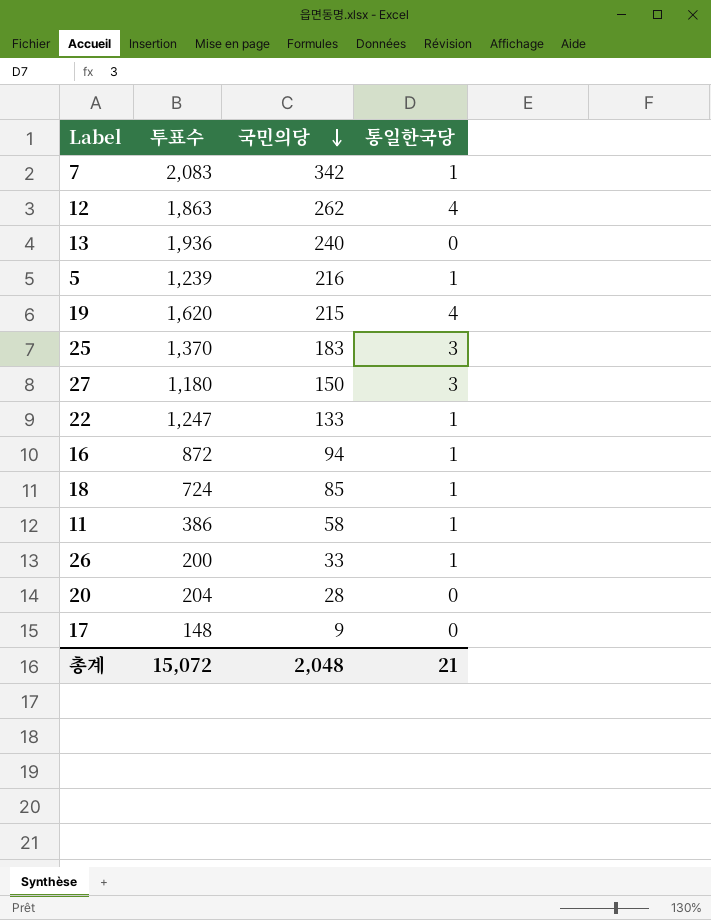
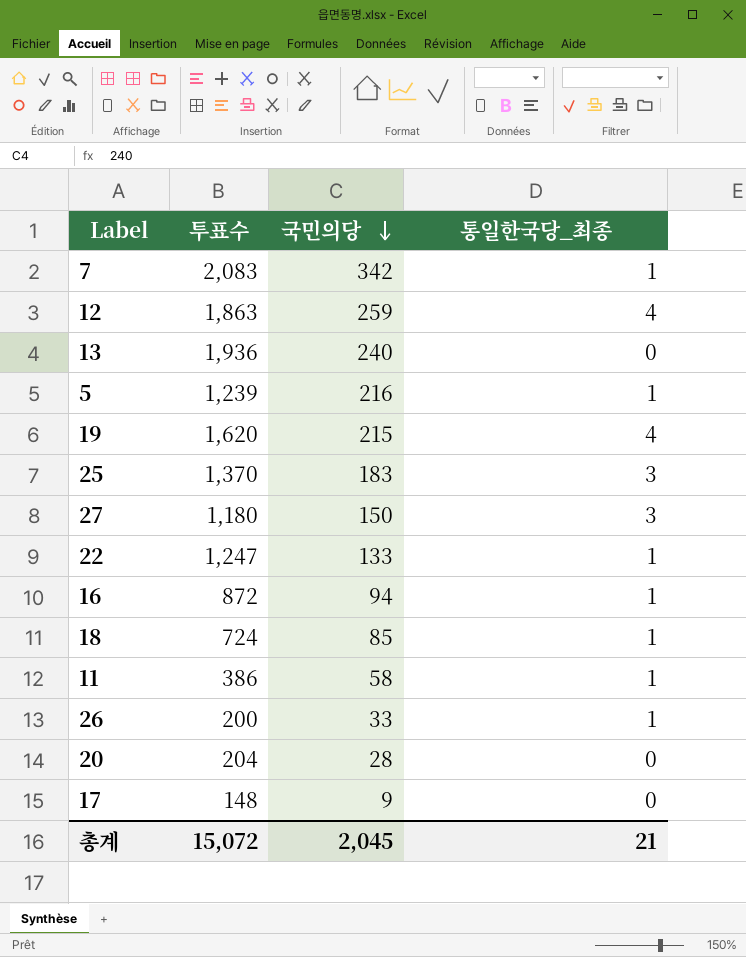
column name: 통일한국당 -> 통일한국당_최종
12 | 국민의당: 262 -> 259
총계 | 국민의당: 2,048 -> 2,045

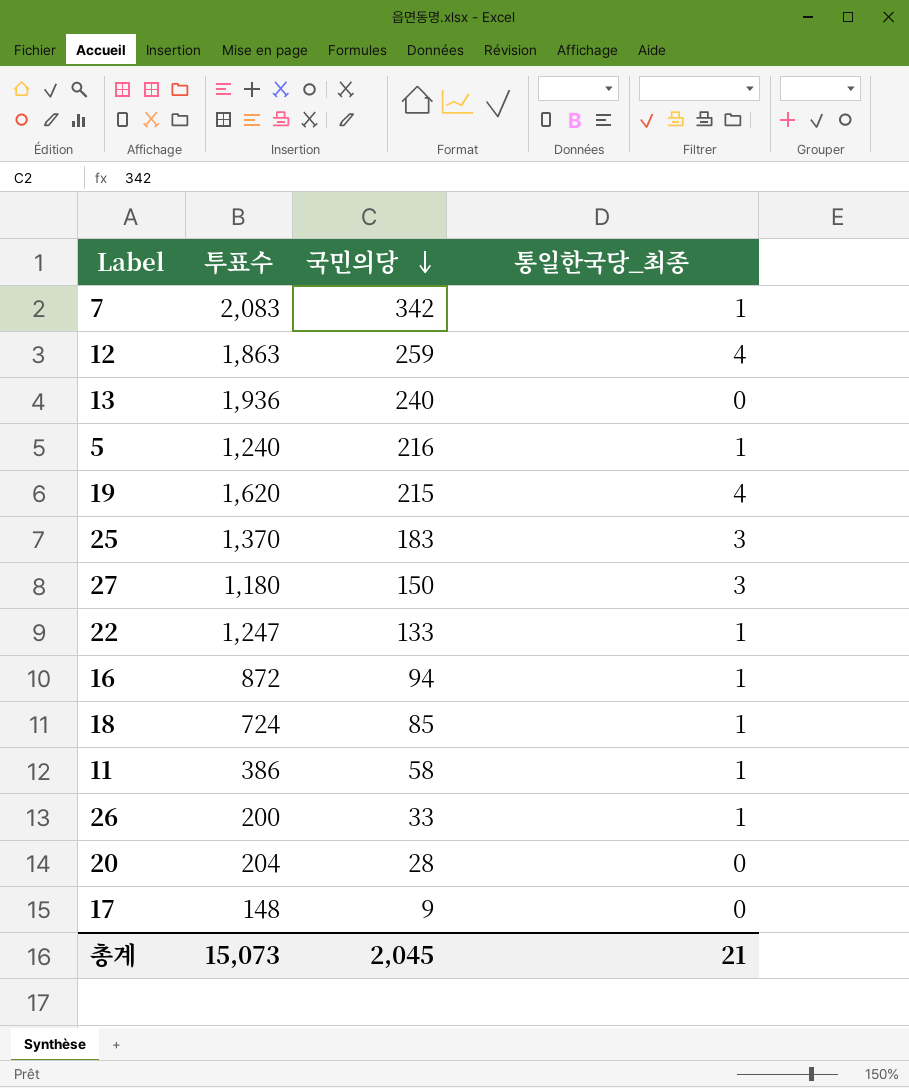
5 | 투표수: 1,239 -> 1,240
총계 | 투표수: 15,072 -> 15,073

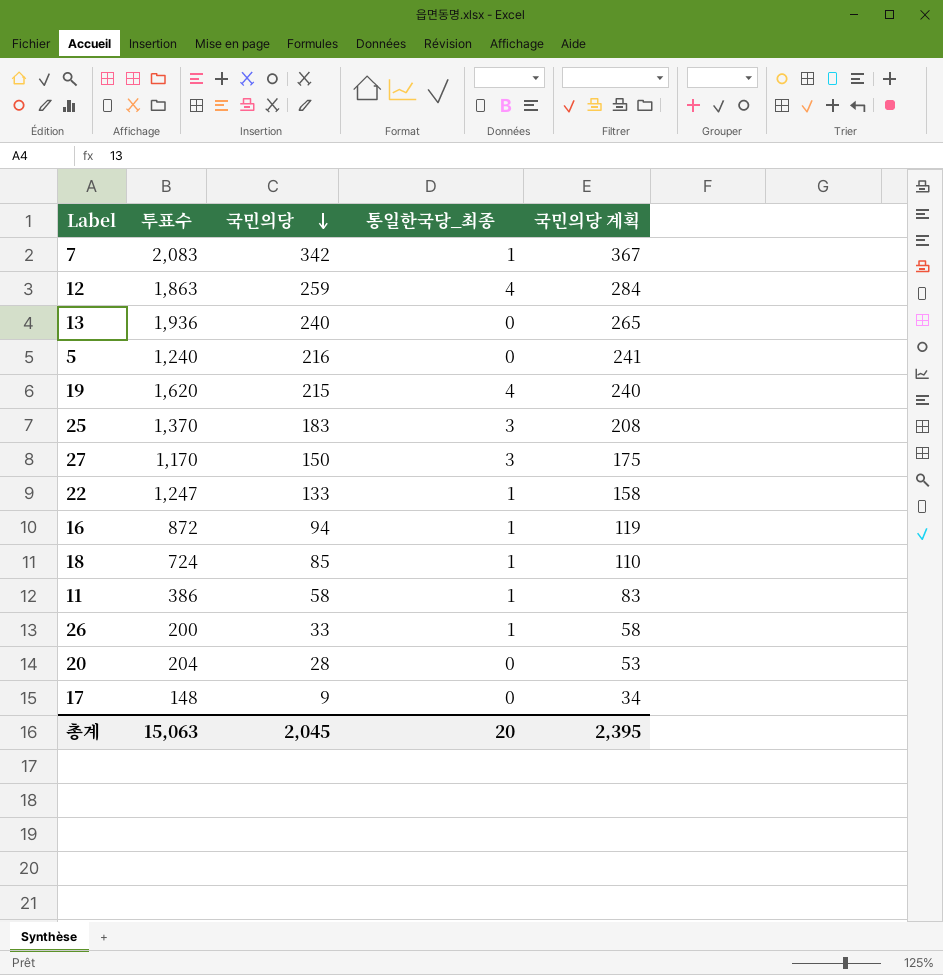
column 국민의당 계획 | formula: none -> [국민의당] + 25
5 | 통일한국당_최종: 1 -> 0
27 | 투표수: 1,180 -> 1,170
총계 | 투표수: 15,073 -> 15,063
총계 | 통일한국당_최종: 21 -> 20

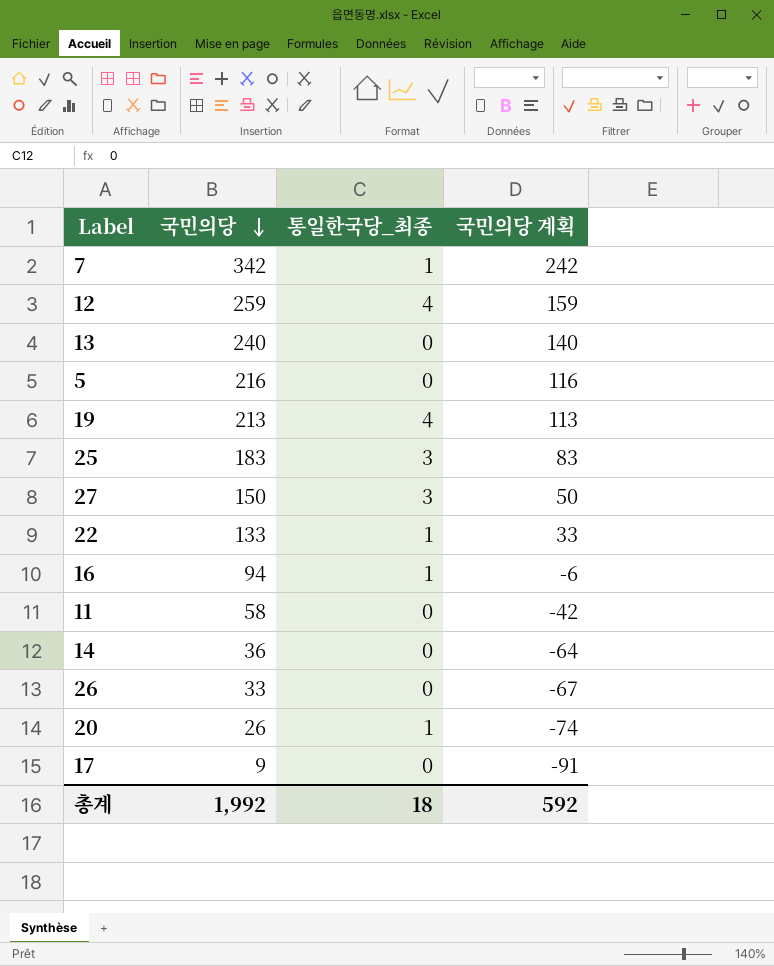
column 투표수 | position: 2 -> none
column 국민의당 계획 | formula: [국민의당] + 25 -> [국민의당] - 100
row 18: 724 | 85 | 1 | 110 -> none
19 | 국민의당: 215 -> 213
11 | 통일한국당_최종: 1 -> 0
row 14: none -> 36 | 0 | -64
26 | 통일한국당_최종: 1 -> 0
20 | 국민의당: 28 -> 26
20 | 통일한국당_최종: 0 -> 1
총계 | 국민의당: 2,045 -> 1,992
총계 | 통일한국당_최종: 20 -> 18
총계 | 국민의당 계획: 2,395 -> 592

